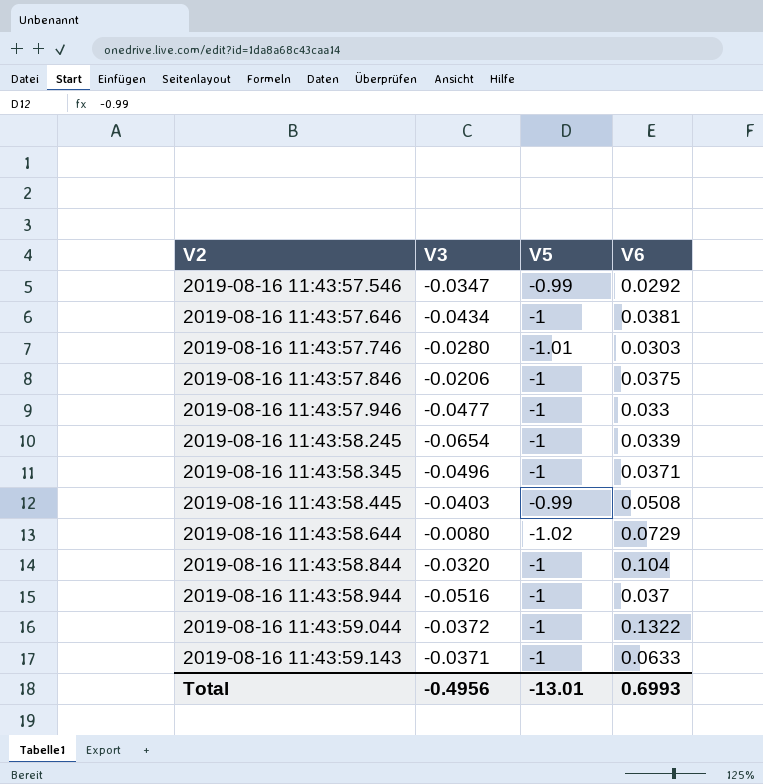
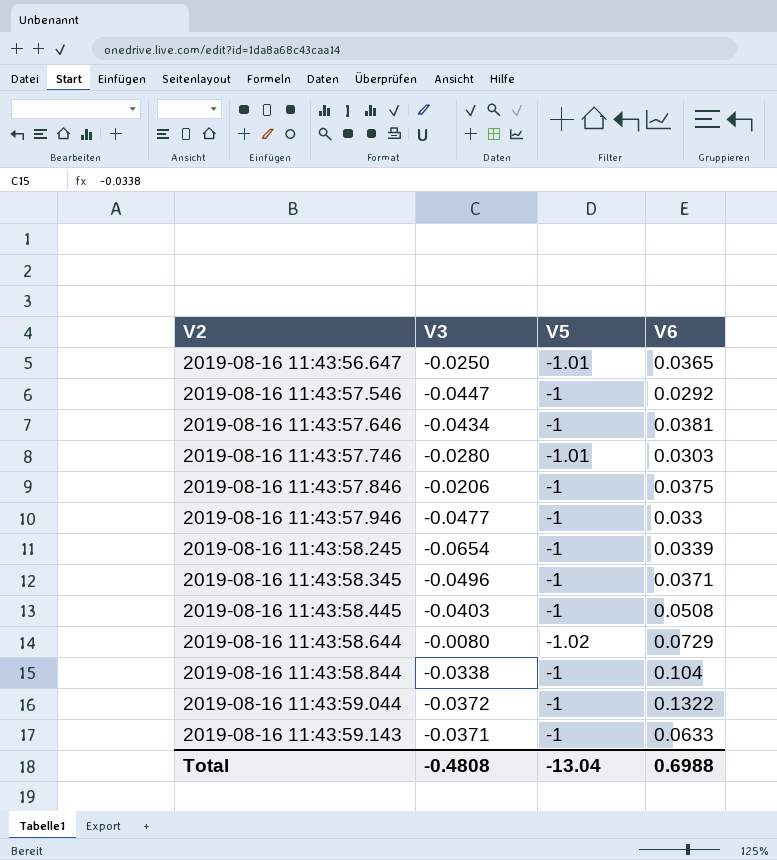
row 2019-08-16 11:43:58.944: -0.0516 | -1 | 0.037 -> none
row 2019-08-16 11:43:56.647: none -> -0.0250 | -1.01 | 0.0365
2019-08-16 11:43:57.546 | V3: -0.0347 -> -0.0447
2019-08-16 11:43:57.546 | V5: -0.99 -> -1
2019-08-16 11:43:58.445 | V5: -0.99 -> -1
2019-08-16 11:43:58.844 | V3: -0.0320 -> -0.0338
Total | V3: -0.4956 -> -0.4808
Total | V5: -13.01 -> -13.04
Total | V6: 0.6993 -> 0.6988

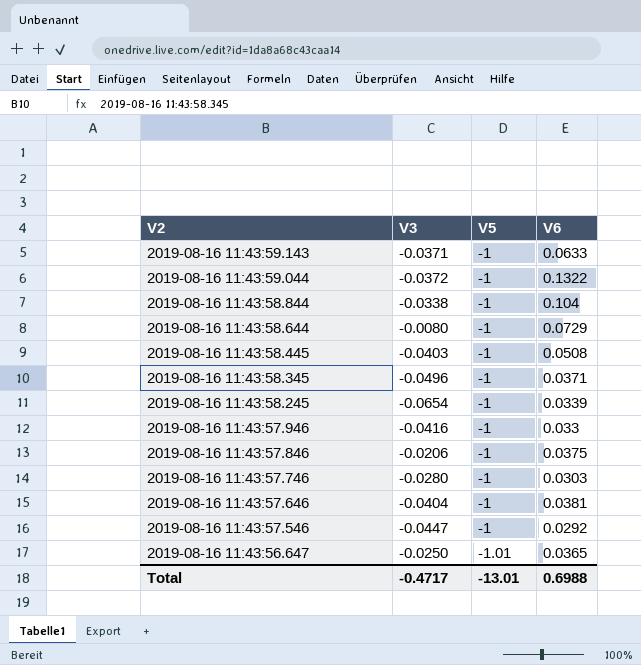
row order: V2 ascending -> V2 descending
2019-08-16 11:43:58.644 | V5: -1.02 -> -1
2019-08-16 11:43:57.946 | V3: -0.0477 -> -0.0416
2019-08-16 11:43:57.746 | V5: -1.01 -> -1
2019-08-16 11:43:57.646 | V3: -0.0434 -> -0.0404
Total | V3: -0.4808 -> -0.4717
Total | V5: -13.04 -> -13.01

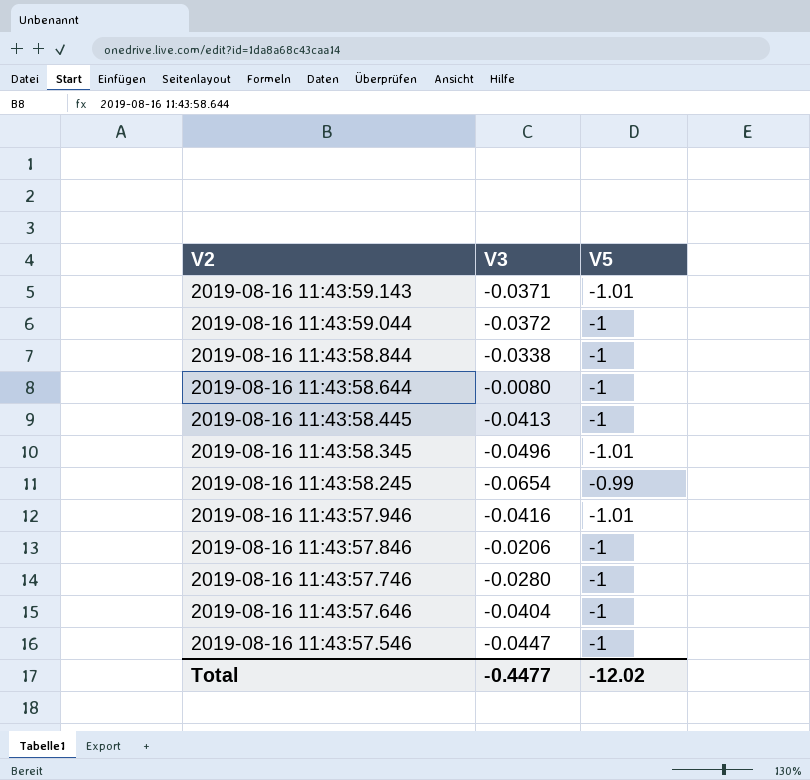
column V6 | position: 4 -> none
row 2019-08-16 11:43:56.647: -0.0250 | -1.01 | 0.0365 -> none
2019-08-16 11:43:59.143 | V5: -1 -> -1.01
2019-08-16 11:43:58.445 | V3: -0.0403 -> -0.0413
2019-08-16 11:43:58.345 | V5: -1 -> -1.01
2019-08-16 11:43:58.245 | V5: -1 -> -0.99
2019-08-16 11:43:57.946 | V5: -1 -> -1.01
Total | V3: -0.4717 -> -0.4477
Total | V5: -13.01 -> -12.02

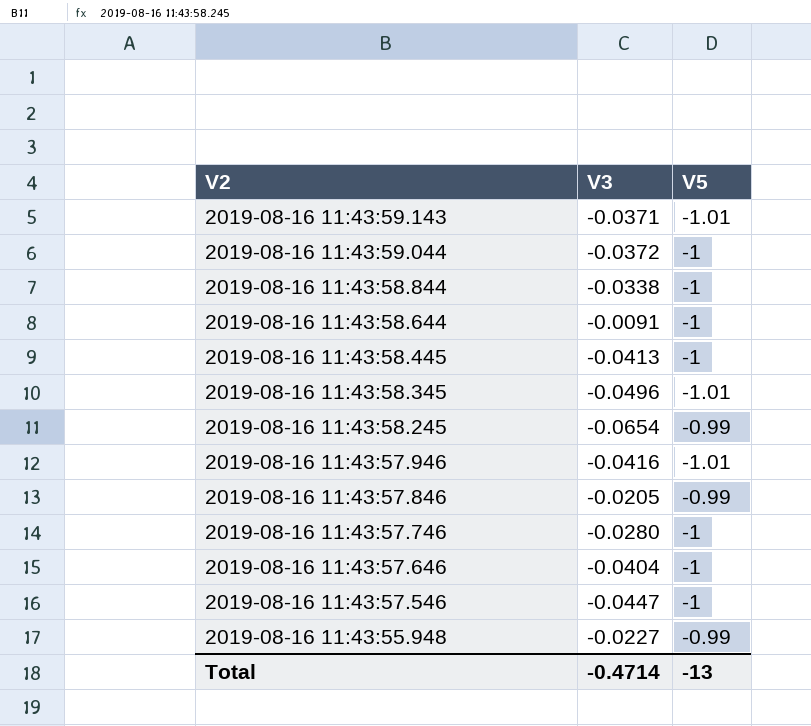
2019-08-16 11:43:58.644 | V3: -0.0080 -> -0.0091
2019-08-16 11:43:57.846 | V3: -0.0206 -> -0.0205
2019-08-16 11:43:57.846 | V5: -1 -> -0.99
row 2019-08-16 11:43:55.948: none -> -0.0227 | -0.99
Total | V3: -0.4477 -> -0.4714
Total | V5: -12.02 -> -13

